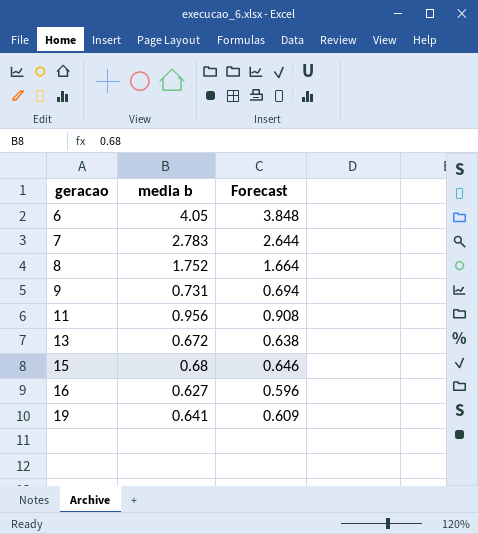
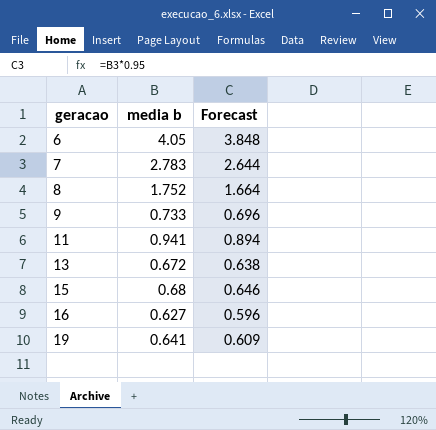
9 | media b: 0.731 -> 0.733
9 | Forecast: 0.694 -> 0.696
11 | media b: 0.956 -> 0.941
11 | Forecast: 0.908 -> 0.894

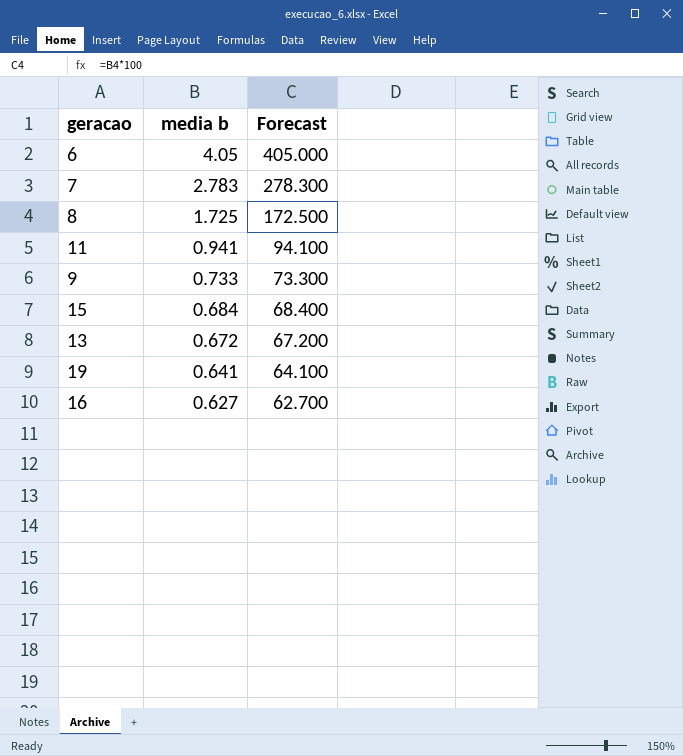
row order: geracao ascending -> media b descending
column Forecast | formula: [media b] * 0.95 -> [media b] * 100
8 | media b: 1.752 -> 1.725
15 | media b: 0.68 -> 0.684

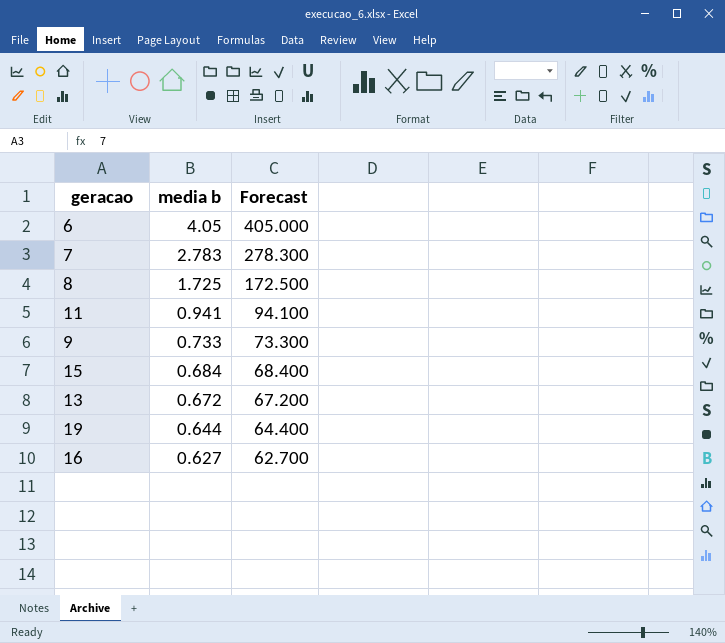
19 | media b: 0.641 -> 0.644
19 | Forecast: 64.100 -> 64.400

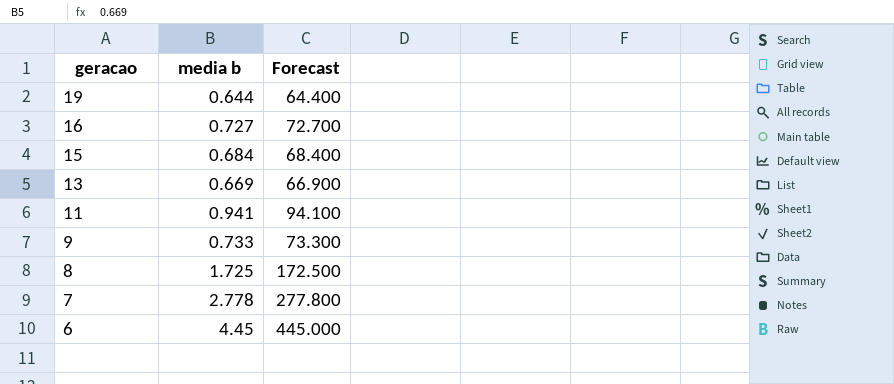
row order: media b descending -> geracao descending
16 | media b: 0.627 -> 0.727
16 | Forecast: 62.700 -> 72.700
13 | media b: 0.672 -> 0.669
13 | Forecast: 67.200 -> 66.900
7 | media b: 2.783 -> 2.778
7 | Forecast: 278.300 -> 277.800
6 | media b: 4.05 -> 4.45
6 | Forecast: 405.000 -> 445.000

